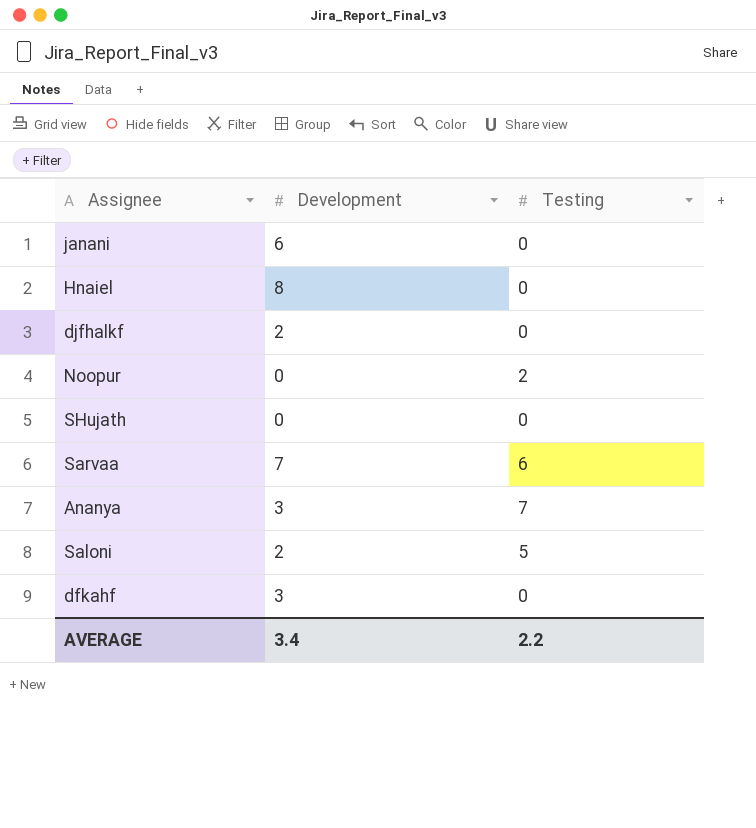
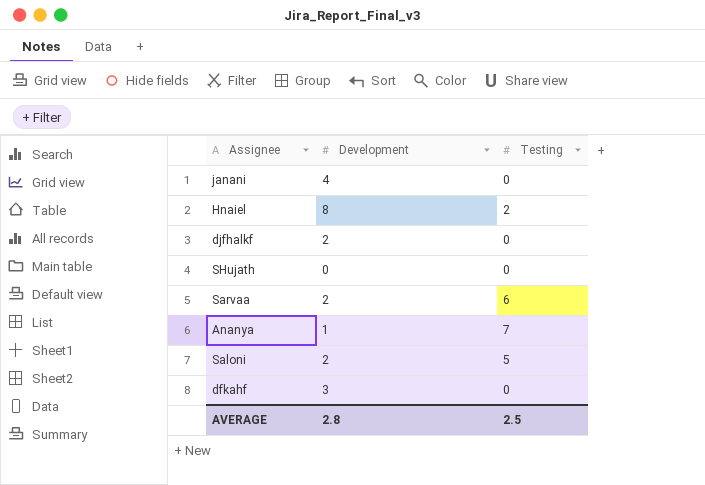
row Noopur: 0 | 2 -> none
janani | Development: 6 -> 4
Hnaiel | Testing: 0 -> 2
Sarvaa | Development: 7 -> 2
Ananya | Development: 3 -> 1
AVERAGE | Development: 3.4 -> 2.8
AVERAGE | Testing: 2.2 -> 2.5

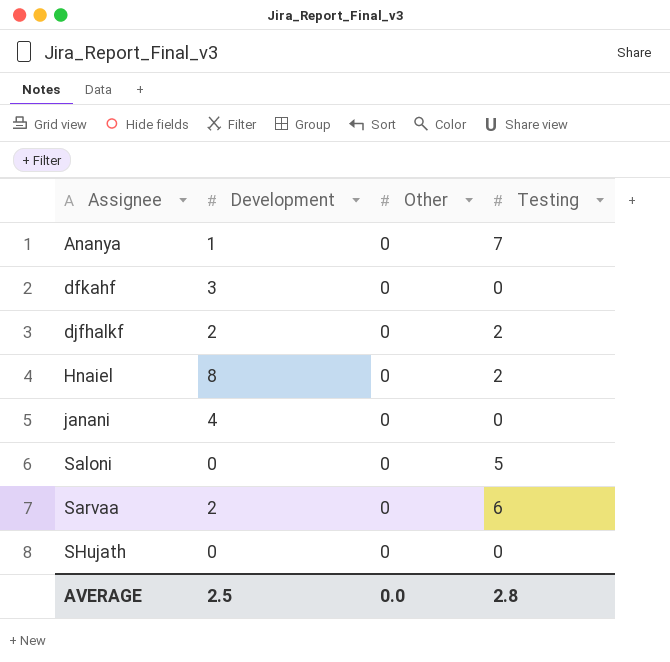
row order: none -> Assignee ascending
column Other | position: none -> 3
djfhalkf | Testing: 0 -> 2
Saloni | Development: 2 -> 0
AVERAGE | Development: 2.8 -> 2.5
AVERAGE | Testing: 2.5 -> 2.8

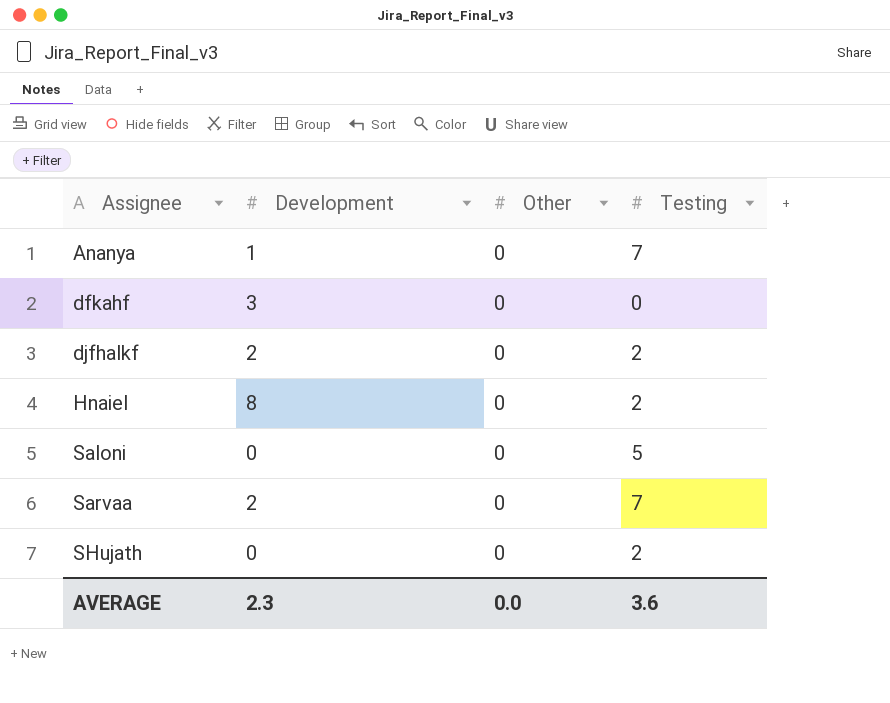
row janani: 4 | 0 | 0 -> none
Sarvaa | Testing: 6 -> 7
SHujath | Testing: 0 -> 2
AVERAGE | Development: 2.5 -> 2.3
AVERAGE | Testing: 2.8 -> 3.6

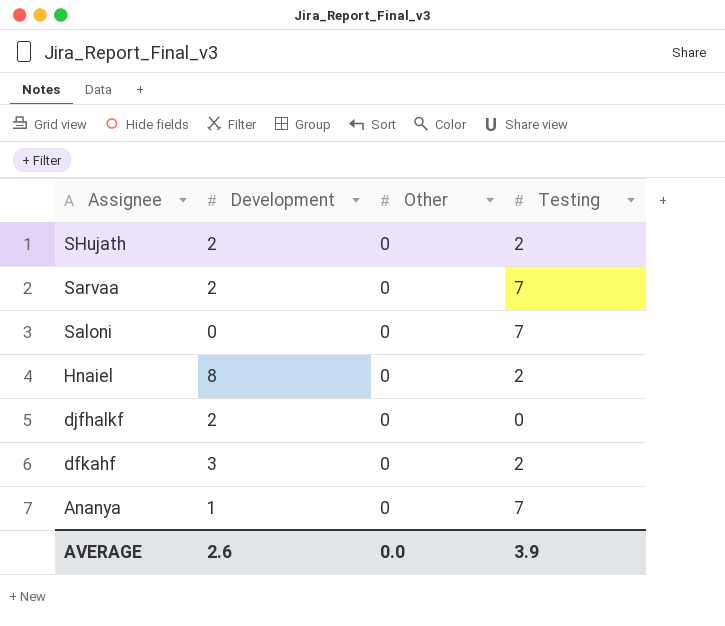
row order: Assignee ascending -> Assignee descending
SHujath | Development: 0 -> 2
Saloni | Testing: 5 -> 7
djfhalkf | Testing: 2 -> 0
dfkahf | Testing: 0 -> 2
AVERAGE | Development: 2.3 -> 2.6
AVERAGE | Testing: 3.6 -> 3.9

